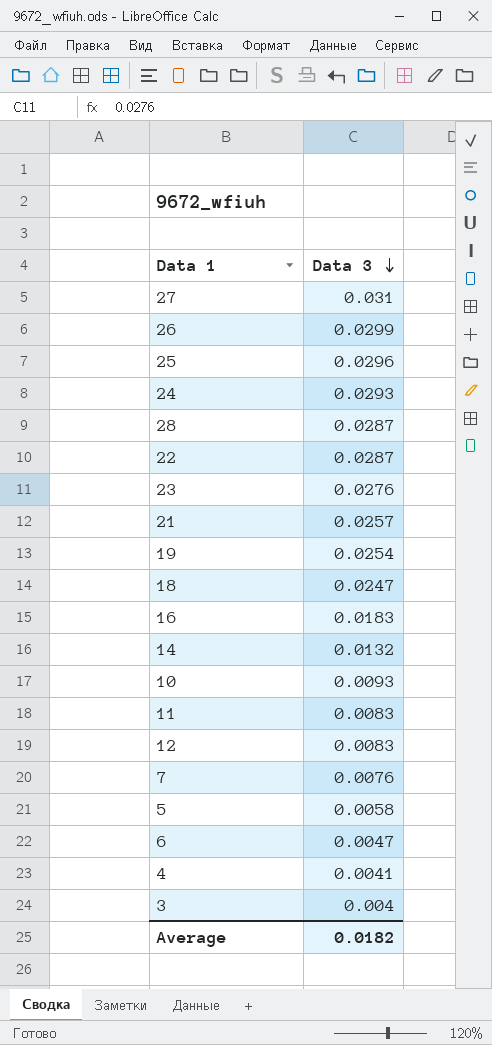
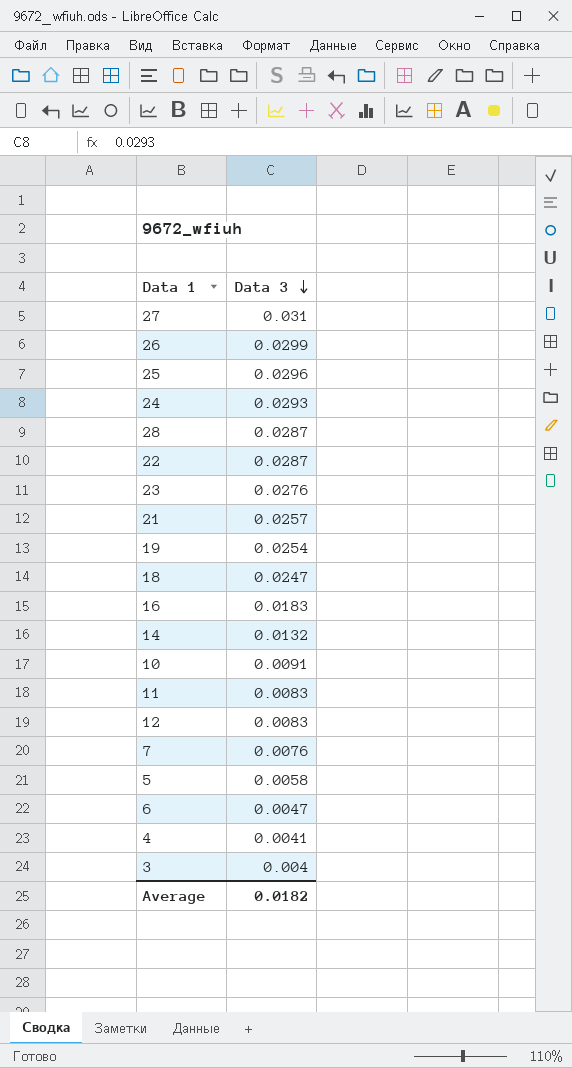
10 | Data 3: 0.0093 -> 0.0091

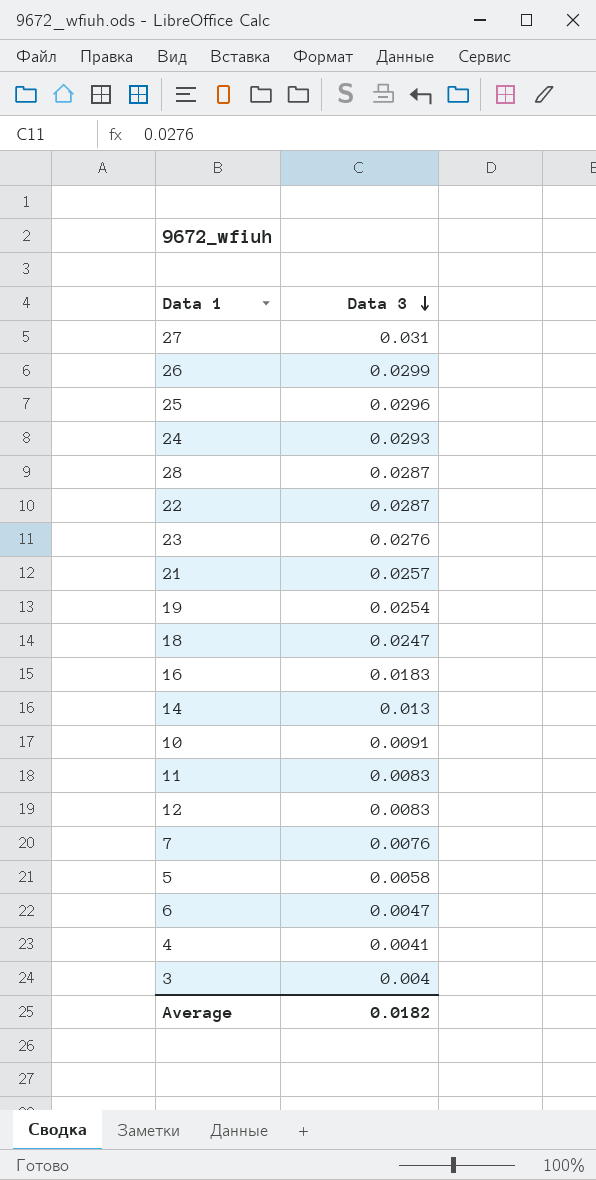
14 | Data 3: 0.0132 -> 0.013

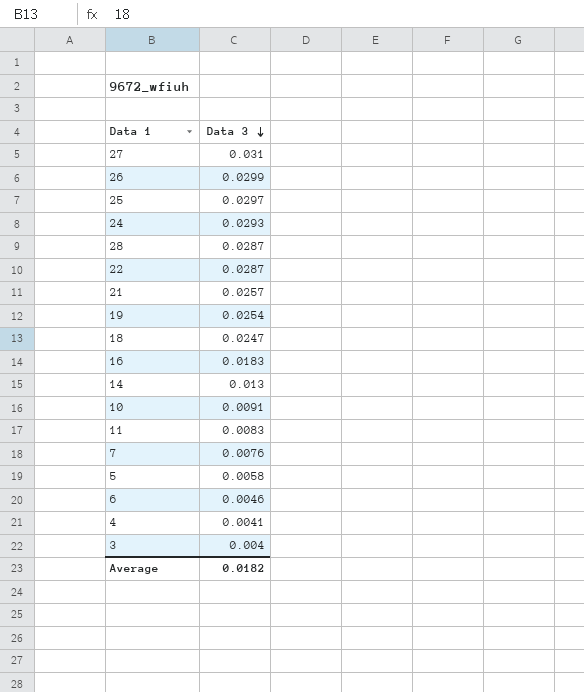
row 23: 0.0276 -> none
row 12: 0.0083 -> none
25 | Data 3: 0.0296 -> 0.0297
6 | Data 3: 0.0047 -> 0.0046

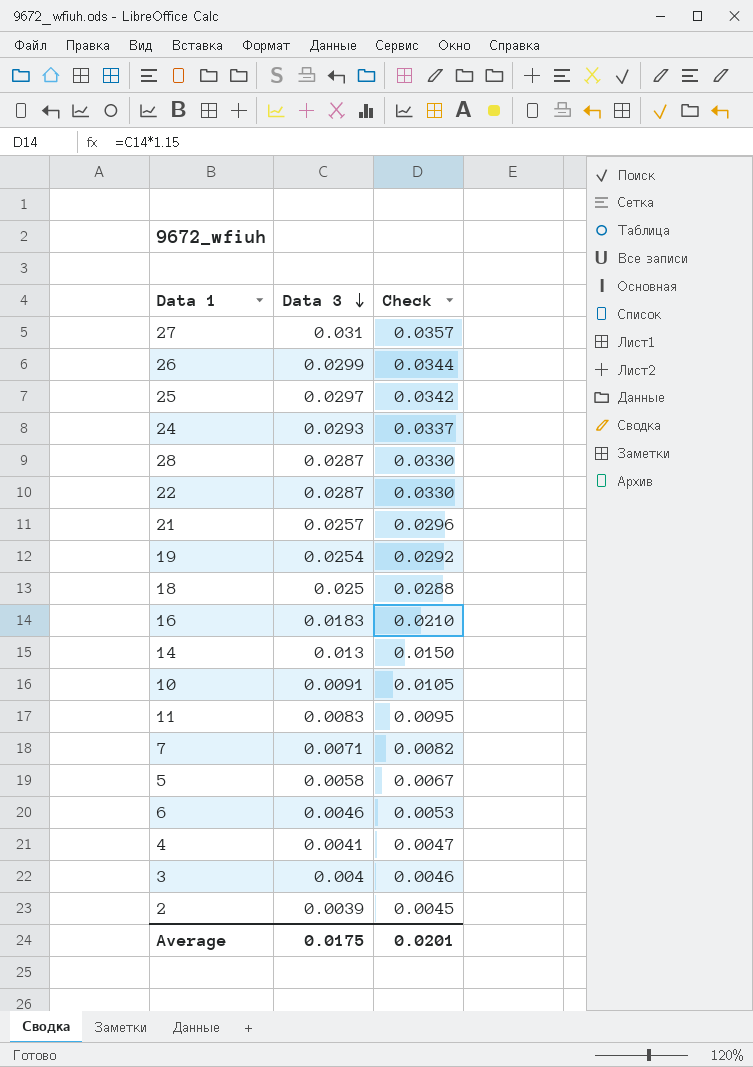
column Check | formula: none -> [Data 3] * 1.15
18 | Data 3: 0.0247 -> 0.025
7 | Data 3: 0.0076 -> 0.0071
row 2: none -> 0.0039 | 0.0045
Average | Data 3: 0.0182 -> 0.0175

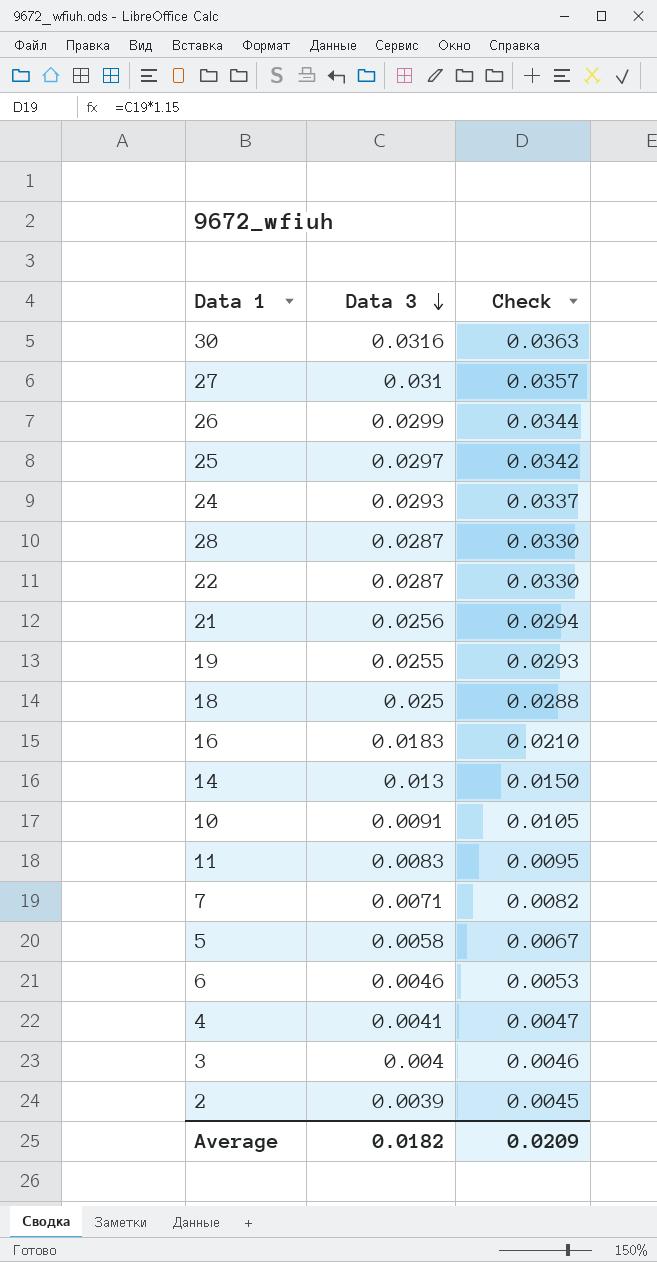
row 30: none -> 0.0316 | 0.0363
21 | Data 3: 0.0257 -> 0.0256
21 | Check: 0.0296 -> 0.0294
19 | Data 3: 0.0254 -> 0.0255
19 | Check: 0.0292 -> 0.0293
Average | Data 3: 0.0175 -> 0.0182
Average | Check: 0.0201 -> 0.0209

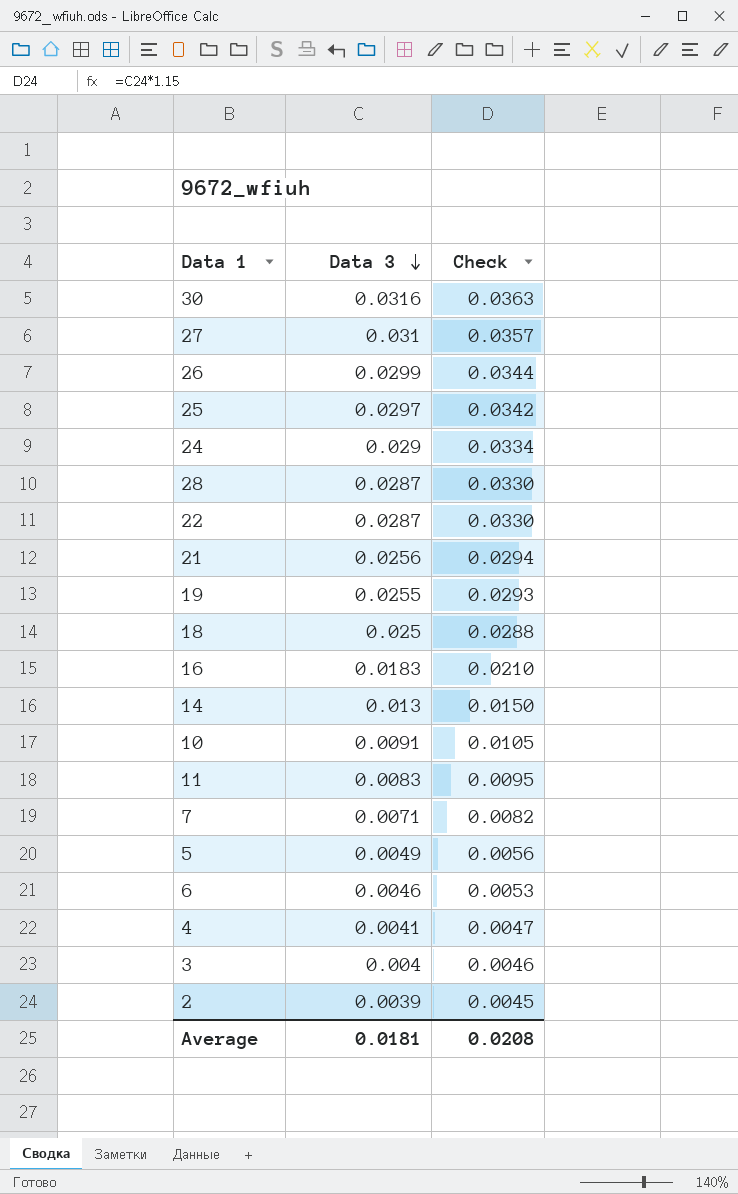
24 | Data 3: 0.0293 -> 0.029
24 | Check: 0.0337 -> 0.0334
5 | Data 3: 0.0058 -> 0.0049
5 | Check: 0.0067 -> 0.0056
Average | Data 3: 0.0182 -> 0.0181
Average | Check: 0.0209 -> 0.0208

